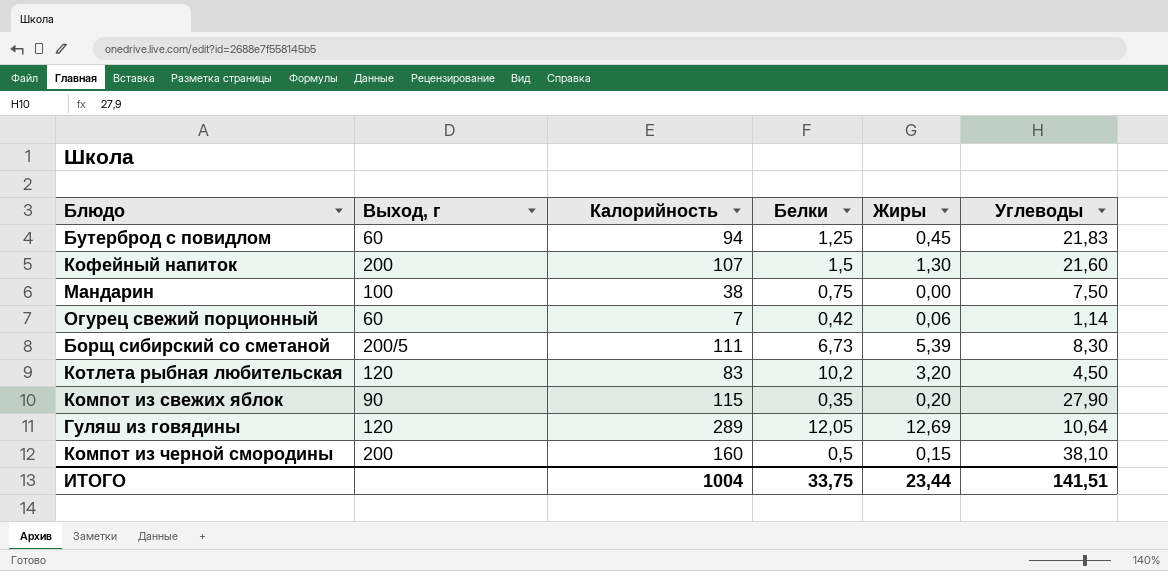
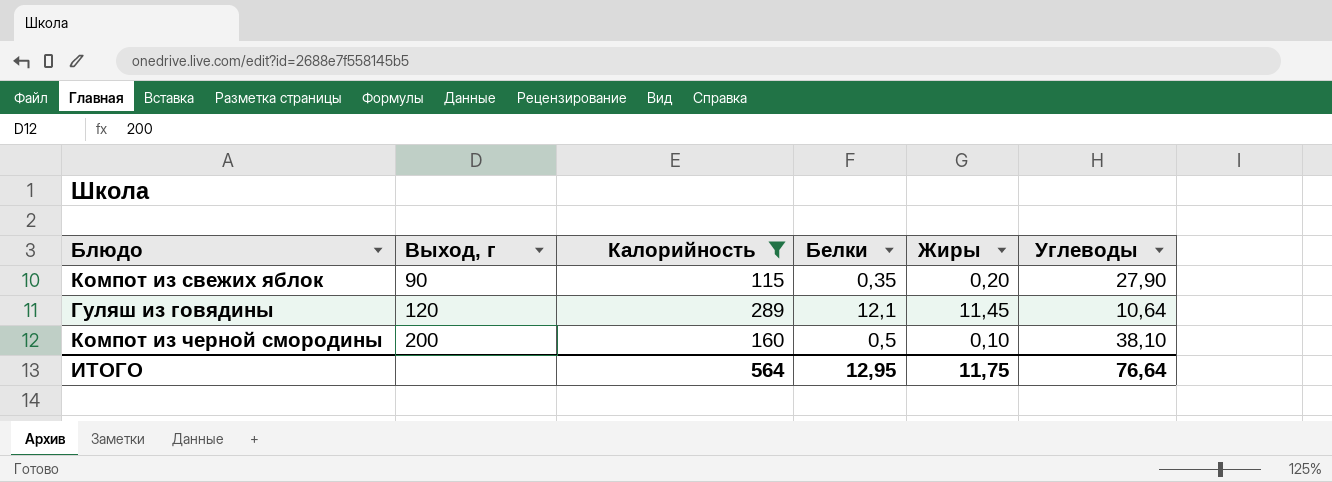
filter: none -> Калорийность >= 115
Гуляш из говядины | Белки: 12,05 -> 12,1
Гуляш из говядины | Жиры: 12,69 -> 11,45
Компот из черной смородины | Жиры: 0,15 -> 0,10
ИТОГО | Калорийность: 1004 -> 564
ИТОГО | Белки: 33,75 -> 12,95
ИТОГО | Жиры: 23,44 -> 11,75
ИТОГО | Углеводы: 141,51 -> 76,64

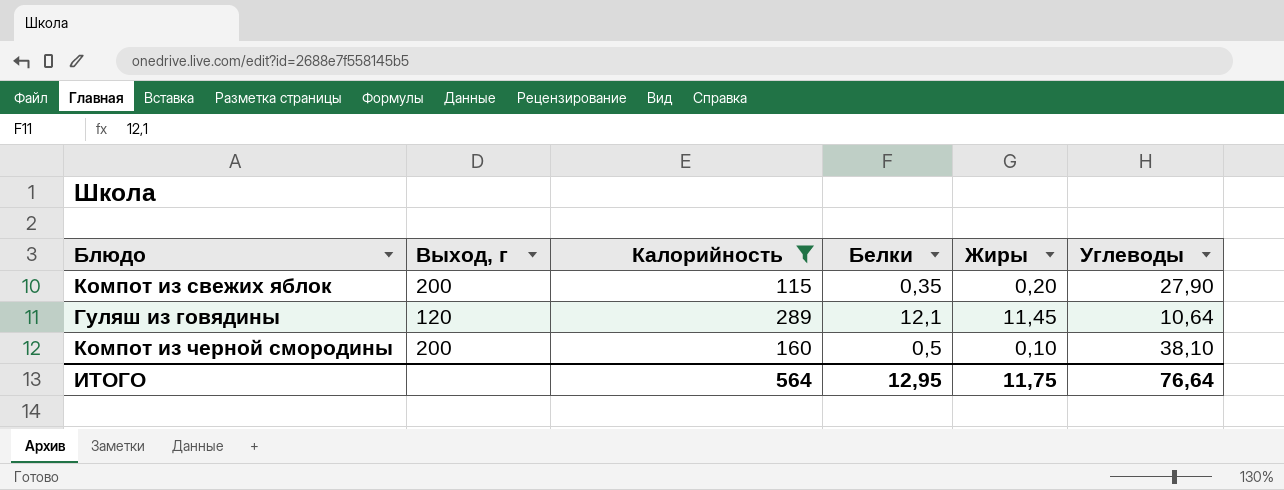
Компот из свежих яблок | Выход, г: 90 -> 200

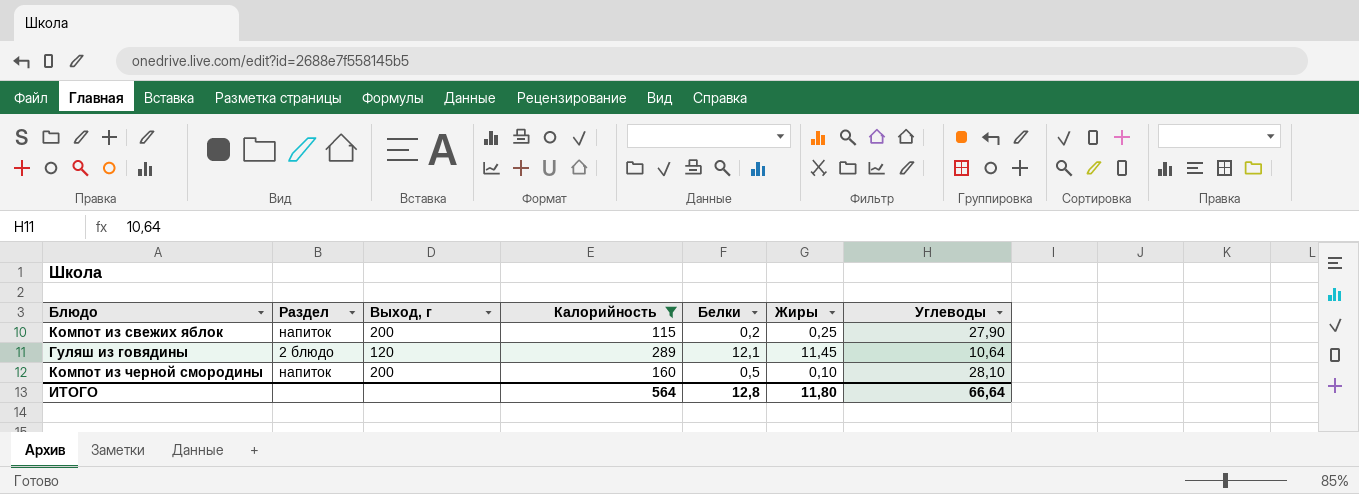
column Раздел | position: none -> 2
Компот из свежих яблок | Белки: 0,35 -> 0,2
Компот из свежих яблок | Жиры: 0,20 -> 0,25
Компот из черной смородины | Углеводы: 38,10 -> 28,10
ИТОГО | Белки: 12,95 -> 12,8
ИТОГО | Жиры: 11,75 -> 11,80
ИТОГО | Углеводы: 76,64 -> 66,64

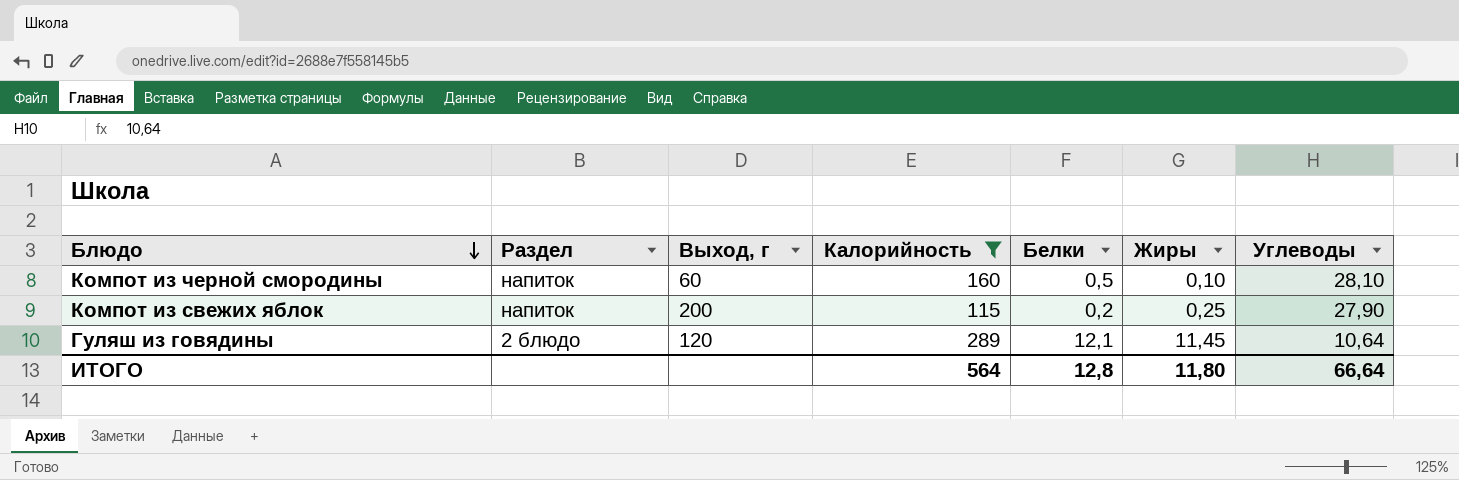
row order: none -> Блюдо descending
Компот из черной смородины | Выход, г: 200 -> 60

